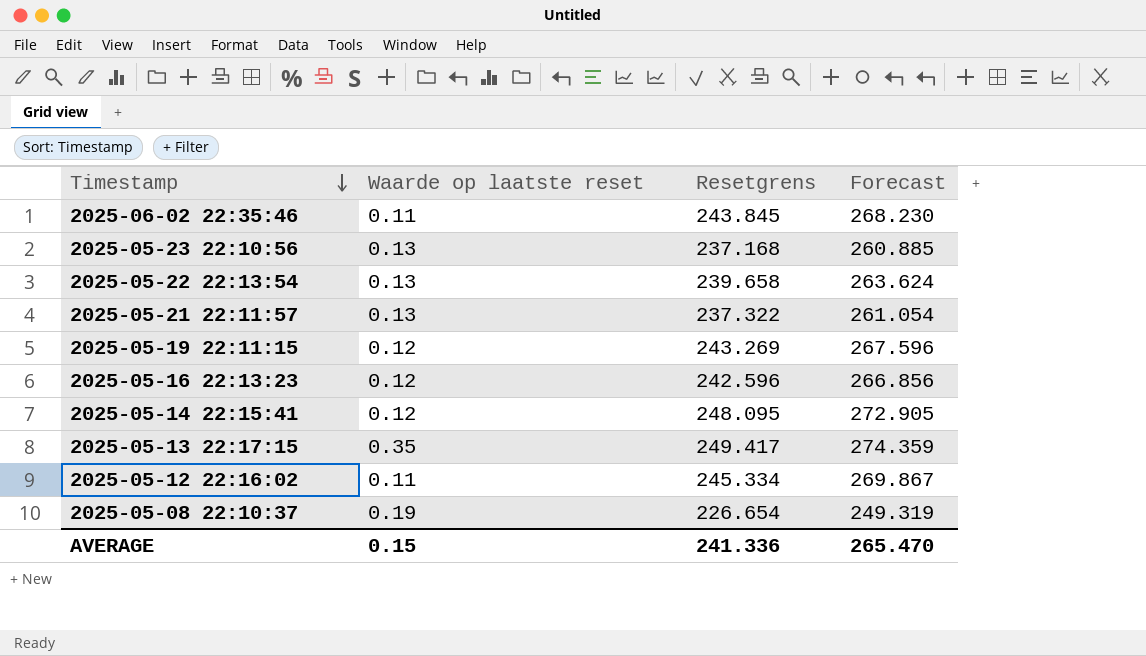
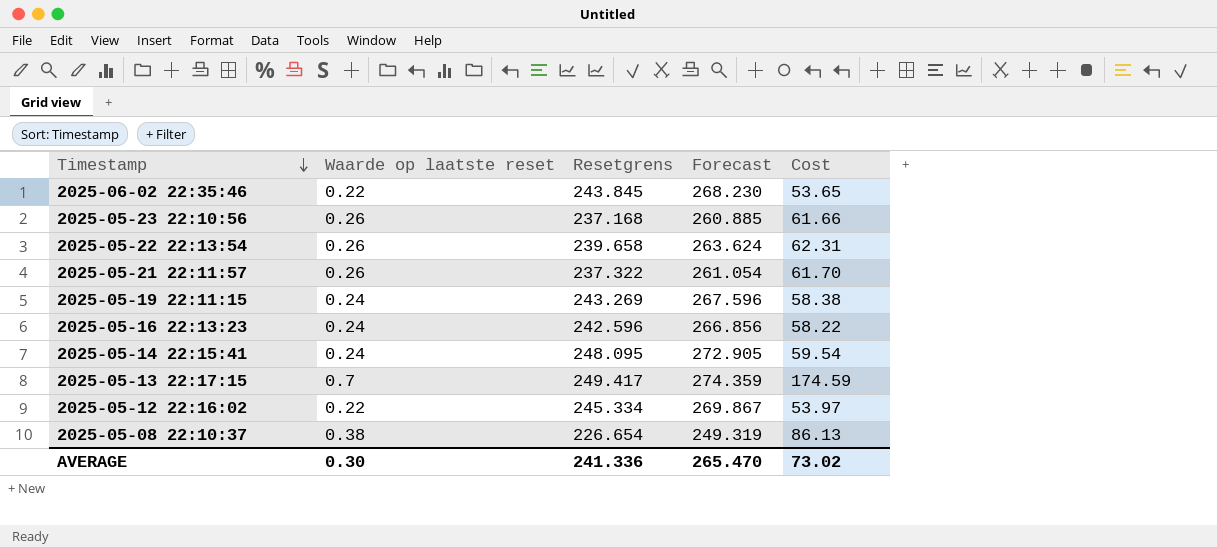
column Cost | formula: none -> [Waarde op laatste reset] * [Resetgrens]
2025-06-02 22:35:46 | Waarde op laatste reset: 0.11 -> 0.22
2025-05-23 22:10:56 | Waarde op laatste reset: 0.13 -> 0.26
2025-05-22 22:13:54 | Waarde op laatste reset: 0.13 -> 0.26
2025-05-21 22:11:57 | Waarde op laatste reset: 0.13 -> 0.26
2025-05-19 22:11:15 | Waarde op laatste reset: 0.12 -> 0.24
2025-05-16 22:13:23 | Waarde op laatste reset: 0.12 -> 0.24
2025-05-14 22:15:41 | Waarde op laatste reset: 0.12 -> 0.24
2025-05-13 22:17:15 | Waarde op laatste reset: 0.35 -> 0.7
2025-05-12 22:16:02 | Waarde op laatste reset: 0.11 -> 0.22
2025-05-08 22:10:37 | Waarde op laatste reset: 0.19 -> 0.38
AVERAGE | Waarde op laatste reset: 0.15 -> 0.30

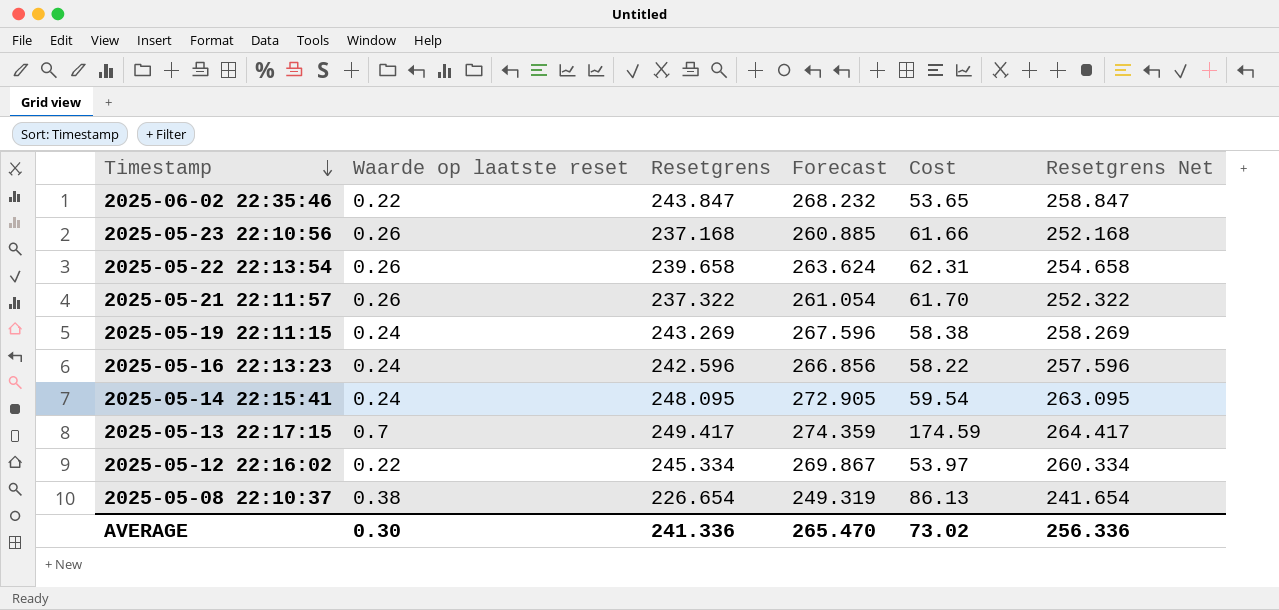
column Resetgrens Net | formula: none -> [Resetgrens] + 15
2025-06-02 22:35:46 | Resetgrens: 243.845 -> 243.847
2025-06-02 22:35:46 | Forecast: 268.230 -> 268.232

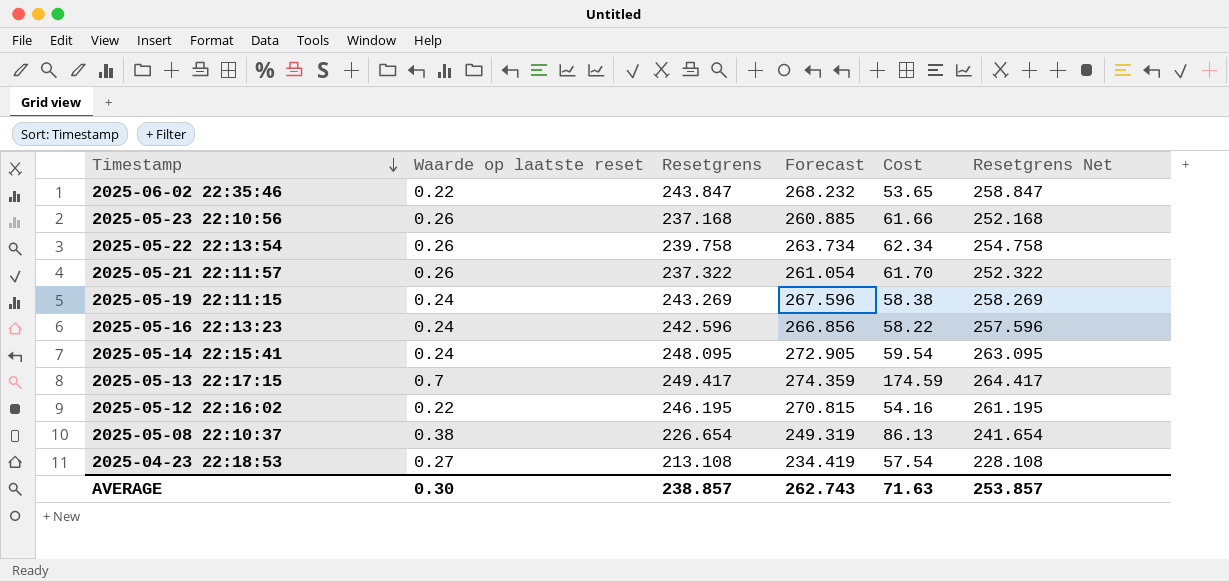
2025-05-22 22:13:54 | Resetgrens: 239.658 -> 239.758
2025-05-22 22:13:54 | Forecast: 263.624 -> 263.734
2025-05-22 22:13:54 | Cost: 62.31 -> 62.34
2025-05-22 22:13:54 | Resetgrens Net: 254.658 -> 254.758
2025-05-12 22:16:02 | Resetgrens: 245.334 -> 246.195
2025-05-12 22:16:02 | Forecast: 269.867 -> 270.815
2025-05-12 22:16:02 | Cost: 53.97 -> 54.16
2025-05-12 22:16:02 | Resetgrens Net: 260.334 -> 261.195
row 2025-04-23 22:18:53: none -> 0.27 | 213.108 | 234.419 | 57.54 | 228.108
AVERAGE | Resetgrens: 241.336 -> 238.857
AVERAGE | Forecast: 265.470 -> 262.743
AVERAGE | Cost: 73.02 -> 71.63
AVERAGE | Resetgrens Net: 256.336 -> 253.857

